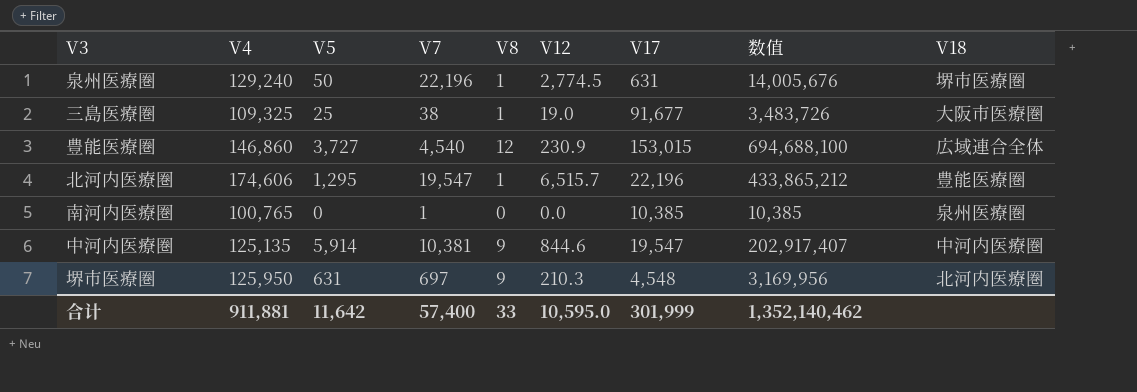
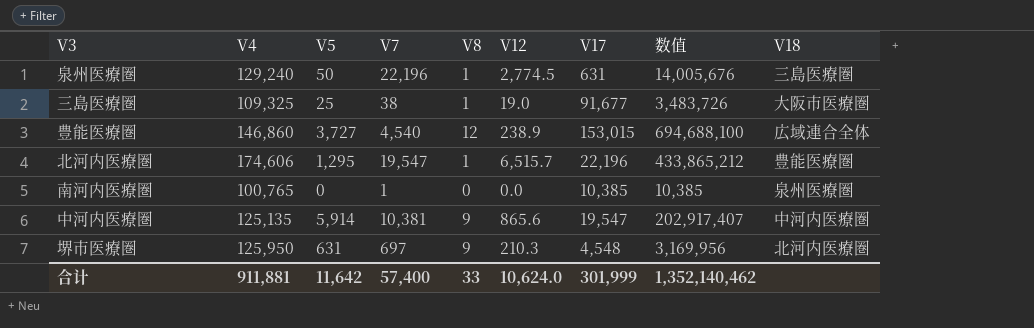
泉州医療圏 | V18: 堺市医療圏 -> 三島医療圏
豊能医療圏 | V12: 230.9 -> 238.9
中河内医療圏 | V12: 844.6 -> 865.6
合计 | V12: 10,595.0 -> 10,624.0

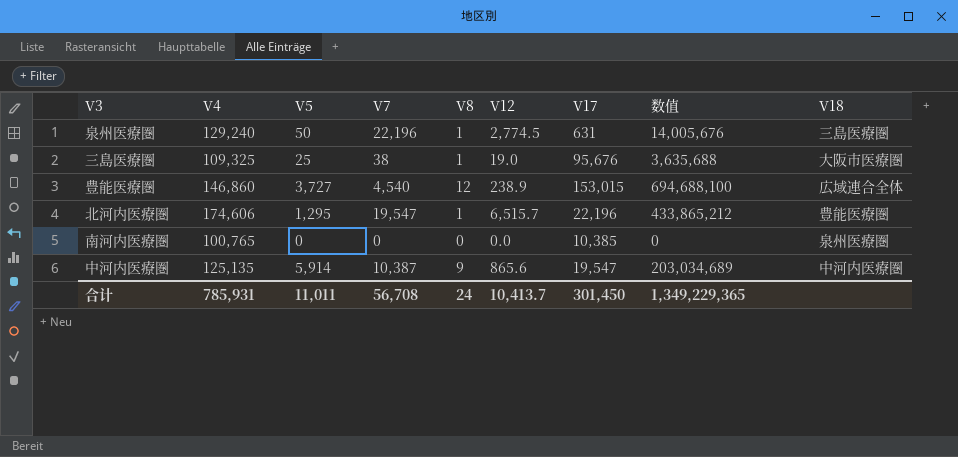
row 堺市医療圏: 125,950 | 631 | 697 | 9 | 210.3 | 4,548 | 3,169,956 | 北河内医療圏 -> none
三島医療圏 | V17: 91,677 -> 95,676
三島医療圏 | 数值: 3,483,726 -> 3,635,688
南河内医療圏 | V7: 1 -> 0
南河内医療圏 | 数值: 10,385 -> 0
中河内医療圏 | V7: 10,381 -> 10,387
中河内医療圏 | 数值: 202,917,407 -> 203,034,689
合计 | V4: 911,881 -> 785,931
合计 | V5: 11,642 -> 11,011
合计 | V7: 57,400 -> 56,708
合计 | V8: 33 -> 24
合计 | V12: 10,624.0 -> 10,413.7
合计 | V17: 301,999 -> 301,450
合计 | 数值: 1,352,140,462 -> 1,349,229,365

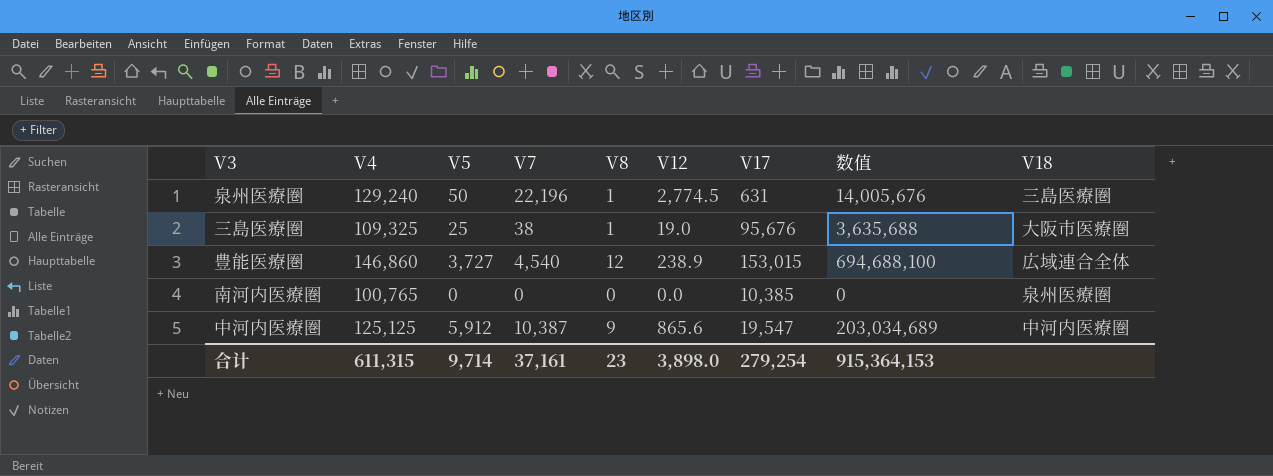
row 北河内医療圏: 174,606 | 1,295 | 19,547 | 1 | 6,515.7 | 22,196 | 433,865,212 | 豊能医療圏 -> none
中河内医療圏 | V4: 125,135 -> 125,125
中河内医療圏 | V5: 5,914 -> 5,912
合计 | V4: 785,931 -> 611,315
合计 | V5: 11,011 -> 9,714
合计 | V7: 56,708 -> 37,161
合计 | V8: 24 -> 23
合计 | V12: 10,413.7 -> 3,898.0
合计 | V17: 301,450 -> 279,254
合计 | 数值: 1,349,229,365 -> 915,364,153

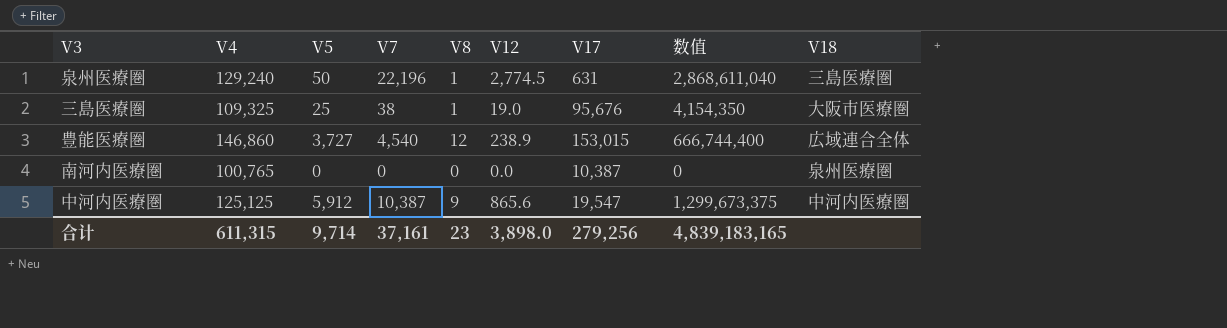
column 数值 | formula: [V7] * [V17] -> [V4] * [V7]
南河内医療圏 | V17: 10,385 -> 10,387
合计 | V17: 279,254 -> 279,256
合计 | 数值: 915,364,153 -> 4,839,183,165

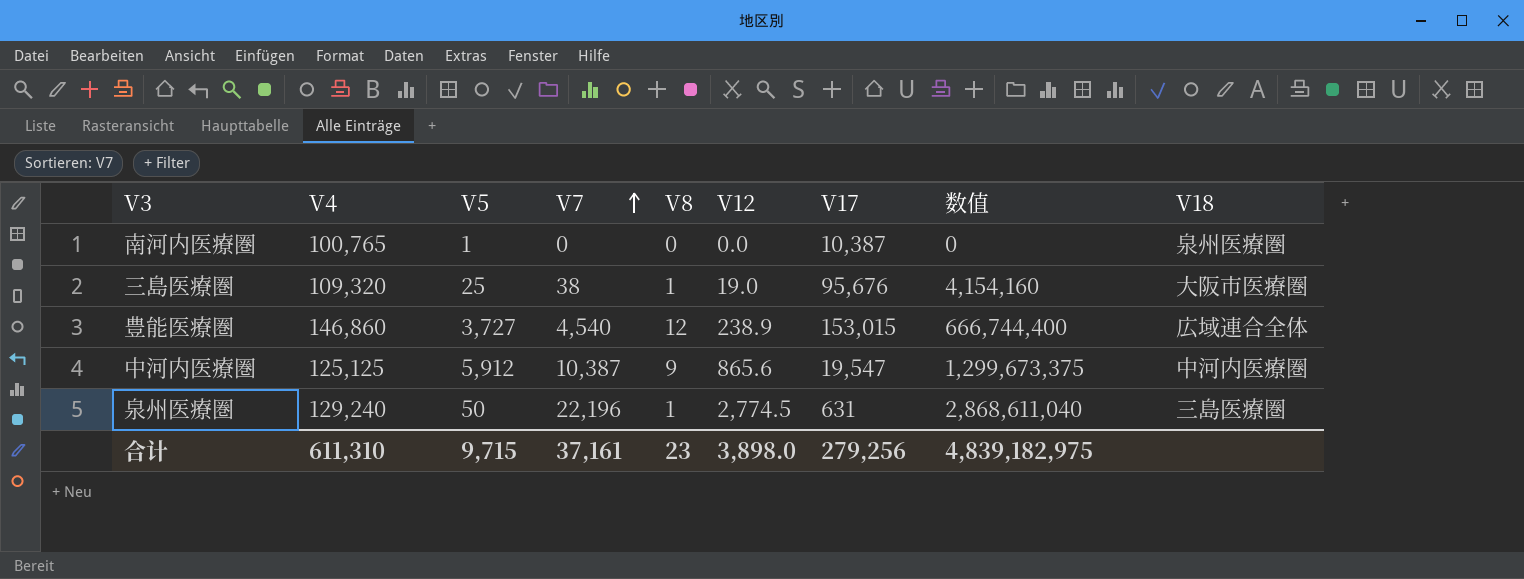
row order: none -> V7 ascending
南河内医療圏 | V5: 0 -> 1
三島医療圏 | V4: 109,325 -> 109,320
三島医療圏 | 数值: 4,154,350 -> 4,154,160
合计 | V4: 611,315 -> 611,310
合计 | V5: 9,714 -> 9,715
合计 | 数值: 4,839,183,165 -> 4,839,182,975

